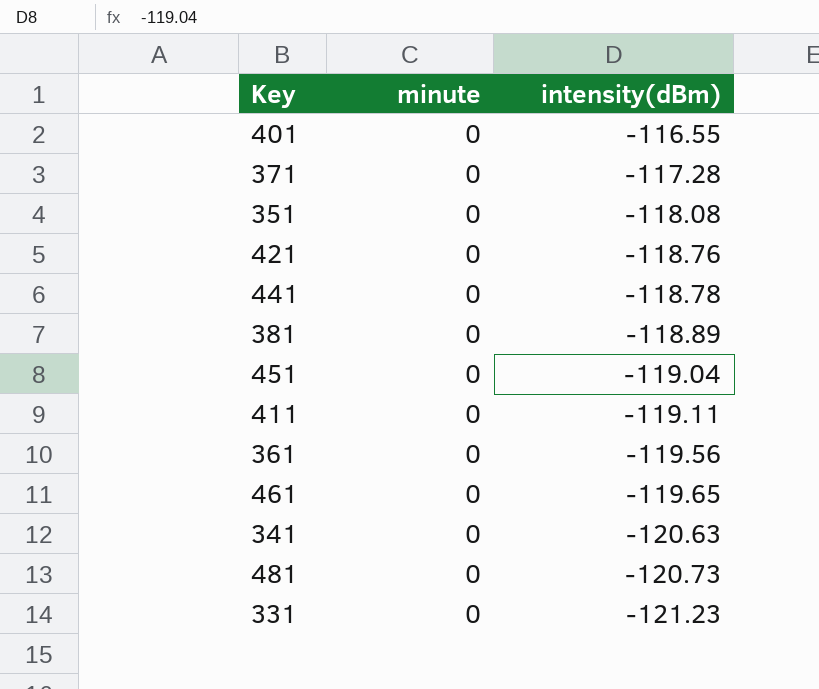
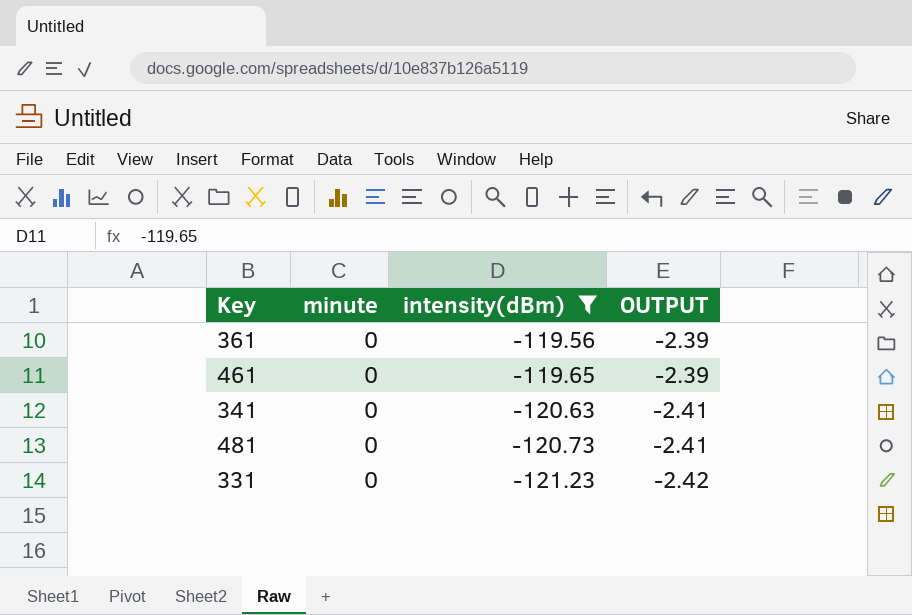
filter: none -> intensity(dBm) <= -119.56
column OUTPUT | formula: none -> [intensity(dBm)] * 0.02

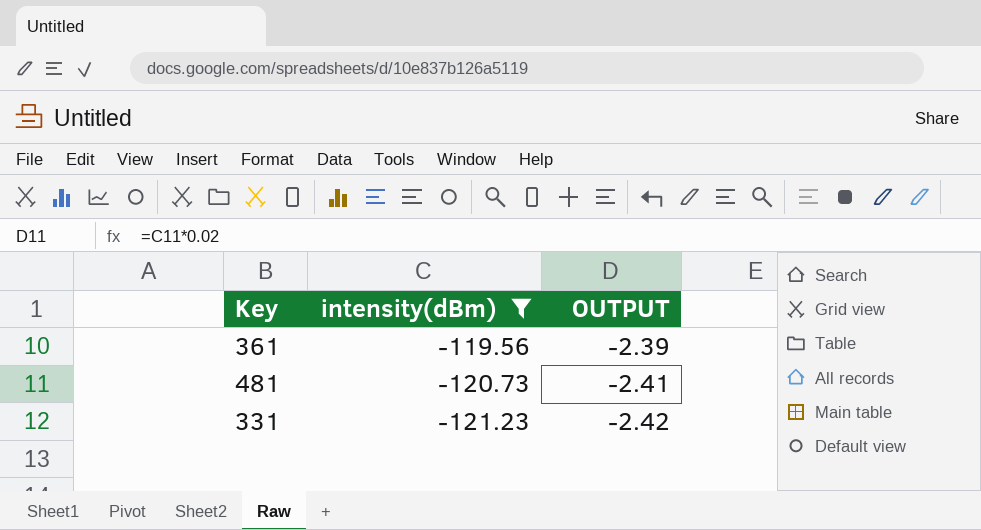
column minute | position: 2 -> none
row 461: 0 | -119.65 | -2.39 -> none
row 341: 0 | -120.63 | -2.41 -> none

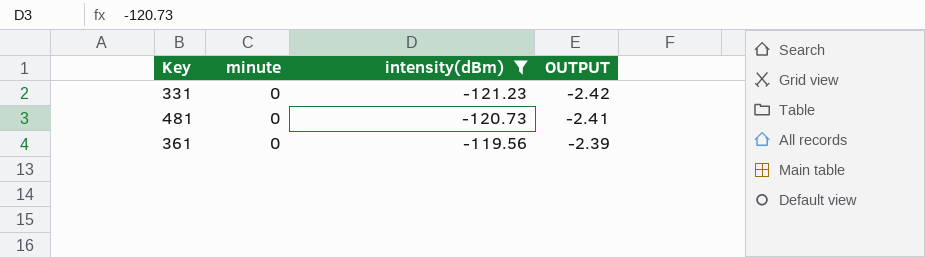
row order: intensity(dBm) descending -> intensity(dBm) ascending
column minute | position: none -> 2

